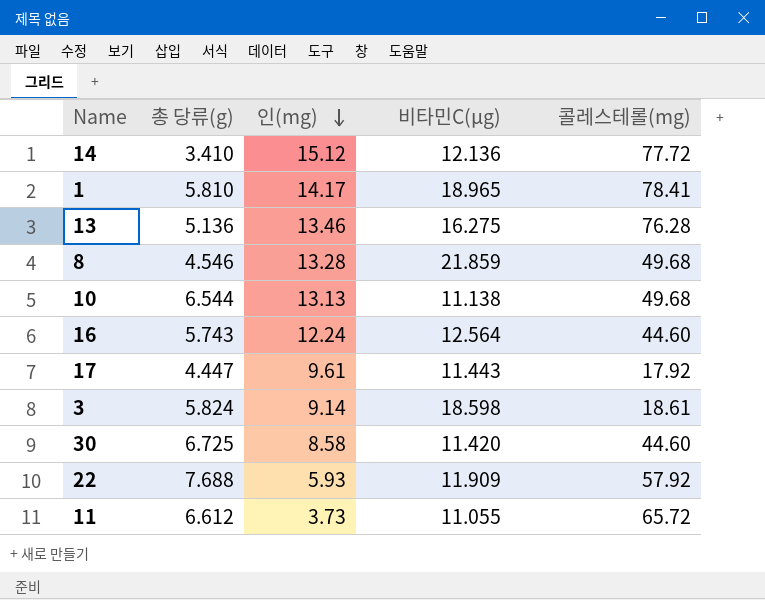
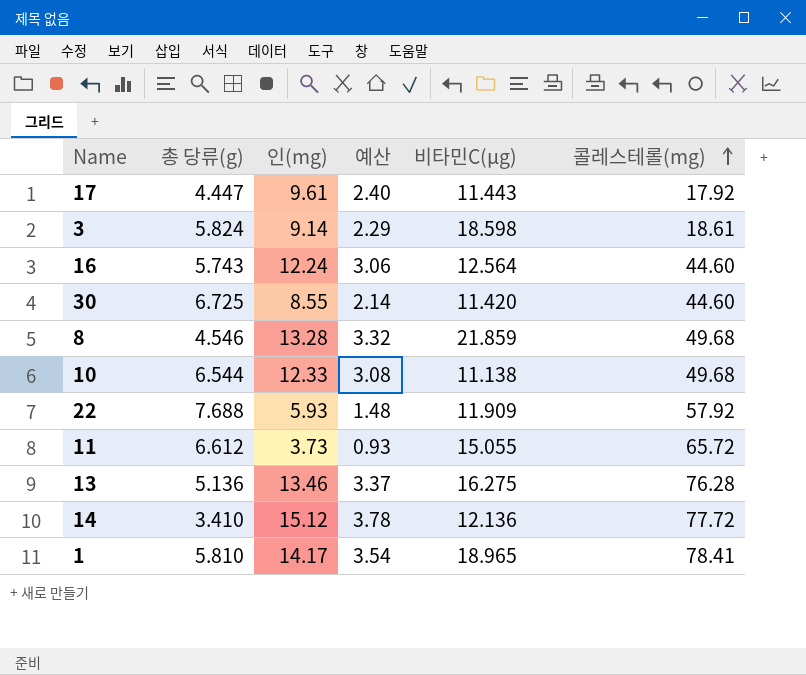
row order: 인(mg) descending -> 콜레스테롤(mg) ascending
column 예산 | formula: none -> [인(mg)] * 0.25
30 | 인(mg): 8.58 -> 8.55
10 | 인(mg): 13.13 -> 12.33
11 | 비타민C(μg): 11.055 -> 15.055

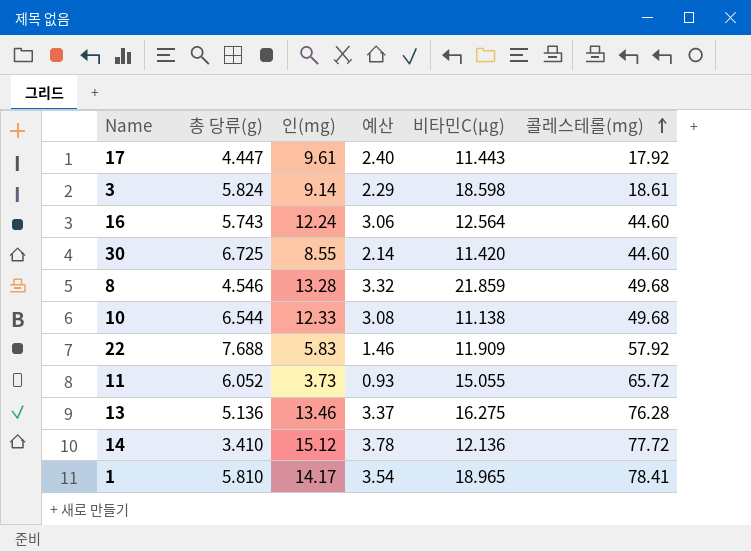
22 | 인(mg): 5.93 -> 5.83
22 | 예산: 1.48 -> 1.46
11 | 총 당류(g): 6.612 -> 6.052

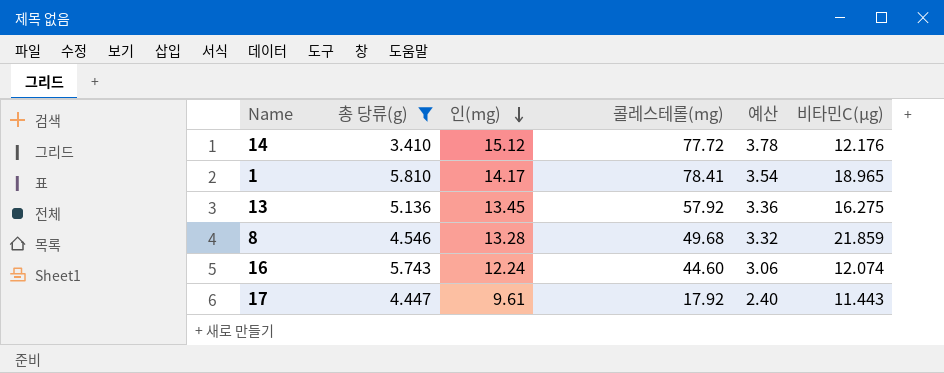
filter: none -> 총 당류(g) <= 5.810
row order: 콜레스테롤(mg) ascending -> 인(mg) descending
column 콜레스테롤(mg) | position: 6 -> 4
14 | 비타민C(μg): 12.136 -> 12.176
13 | 인(mg): 13.46 -> 13.45
13 | 콜레스테롤(mg): 76.28 -> 57.92
13 | 예산: 3.37 -> 3.36
16 | 비타민C(μg): 12.564 -> 12.074

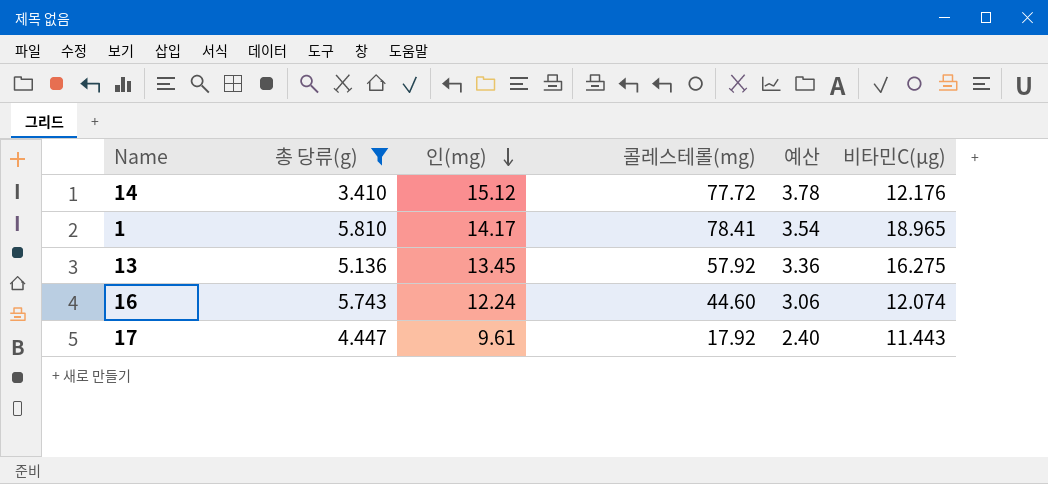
row 8: 4.546 | 13.28 | 49.68 | 3.32 | 21.859 -> none

